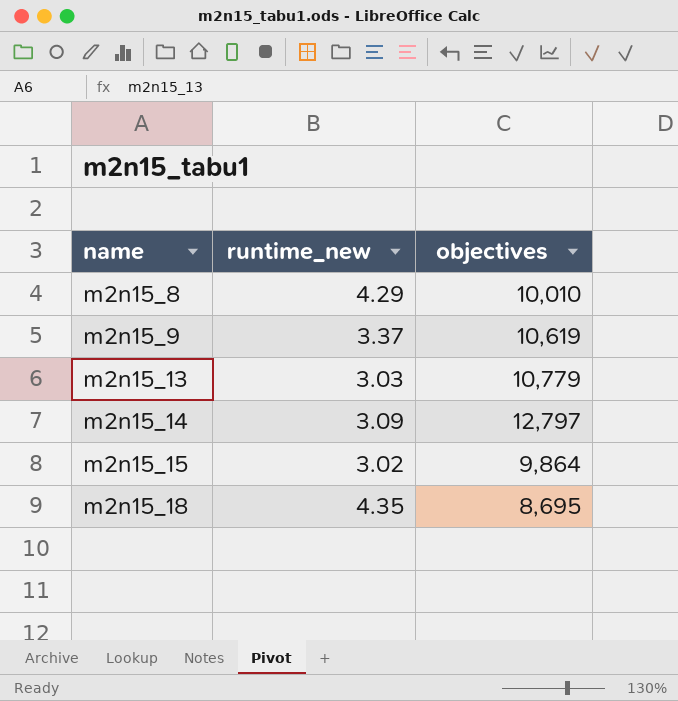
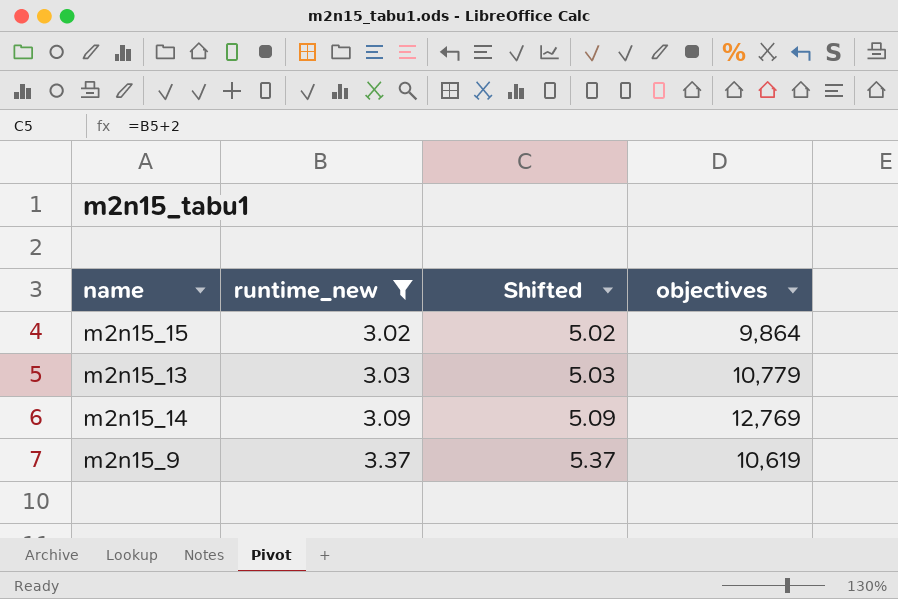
filter: none -> runtime_new <= 3.37
row order: name ascending -> runtime_new ascending
column Shifted | formula: none -> [runtime_new] + 2
m2n15_14 | objectives: 12,797 -> 12,769

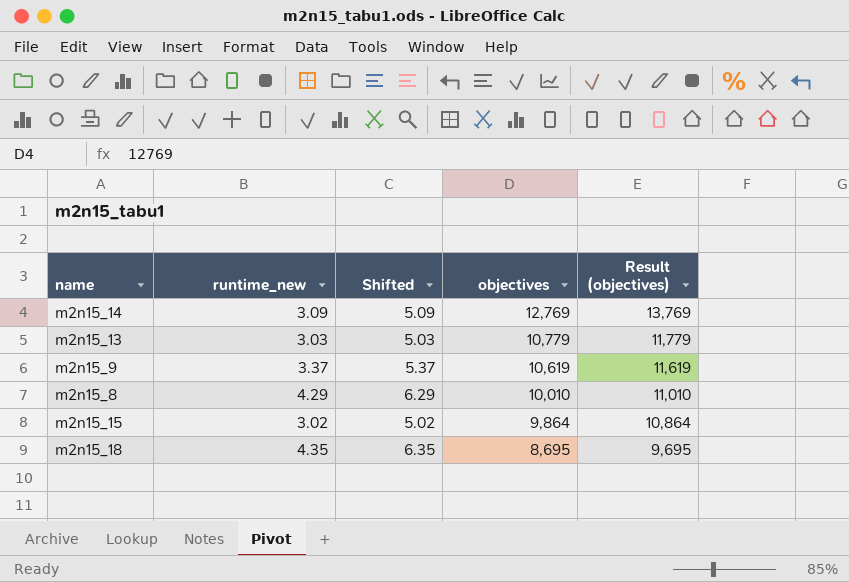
filter: runtime_new <= 3.37 -> none
row order: runtime_new ascending -> objectives descending
column Result (objectives) | formula: none -> [objectives] + 1000

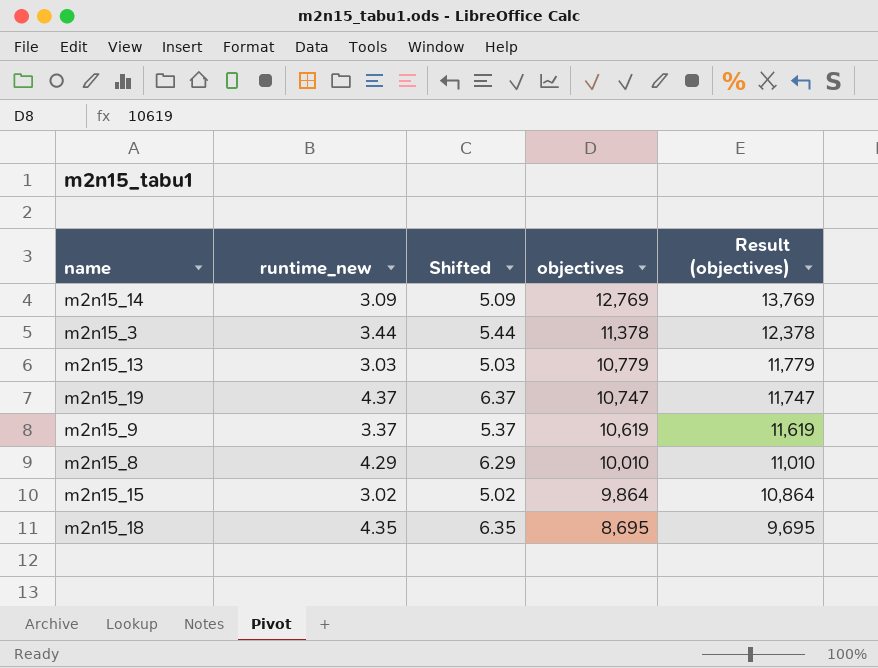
row m2n15_3: none -> 3.44 | 5.44 | 11,378 | 12,378
row m2n15_19: none -> 4.37 | 6.37 | 10,747 | 11,747

